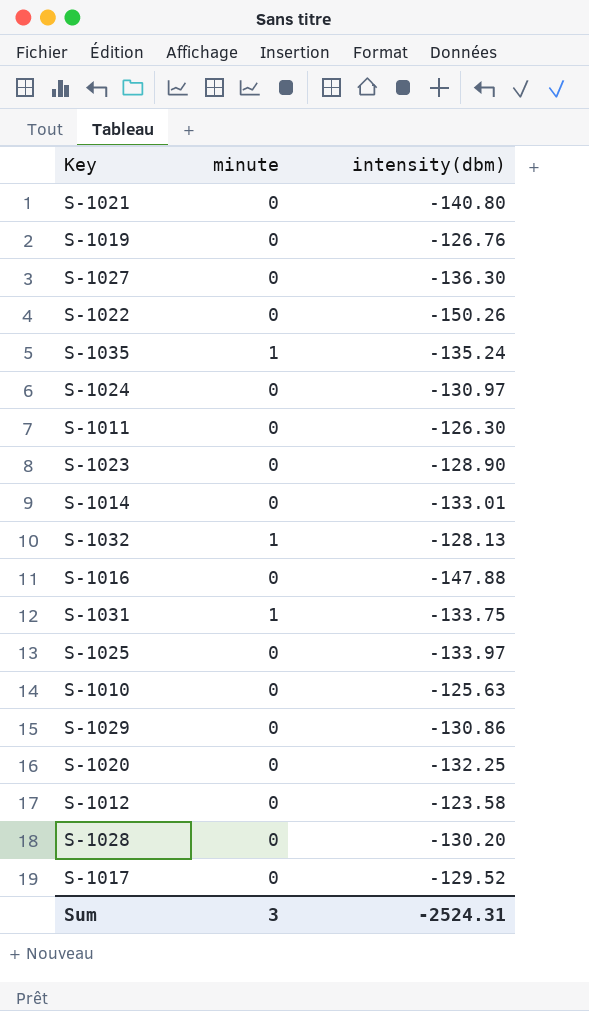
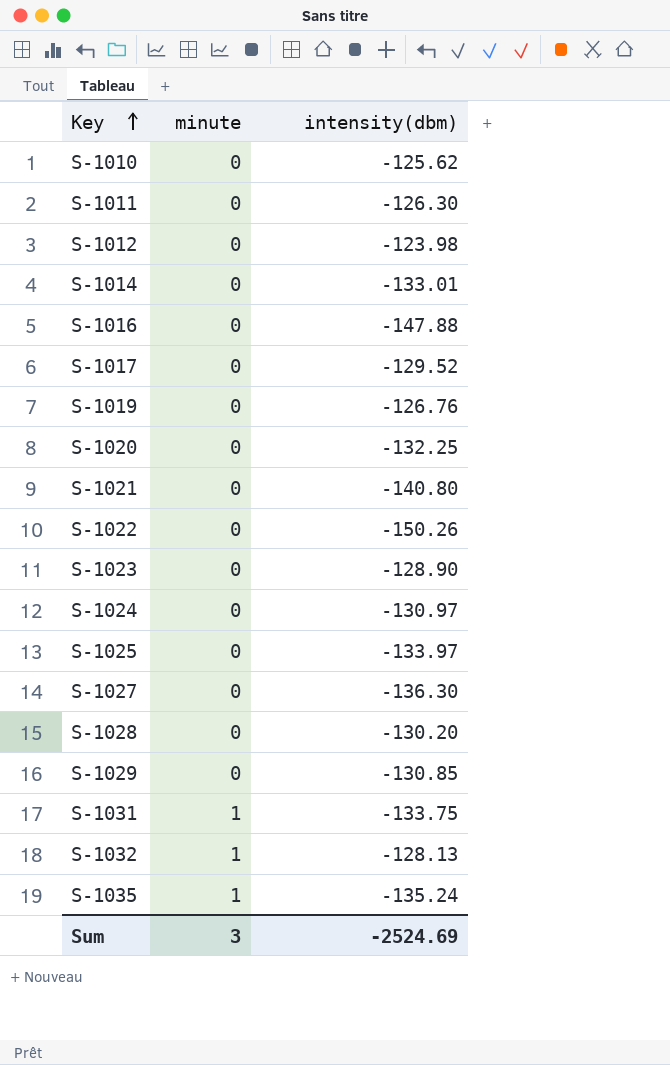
row order: none -> Key ascending
S-1010 | intensity(dbm): -125.63 -> -125.62
S-1012 | intensity(dbm): -123.58 -> -123.98
S-1029 | intensity(dbm): -130.86 -> -130.85
Sum | intensity(dbm): -2524.31 -> -2524.69

